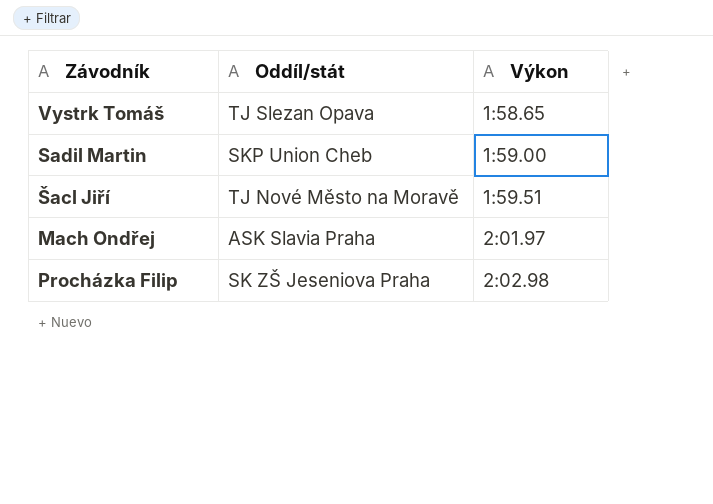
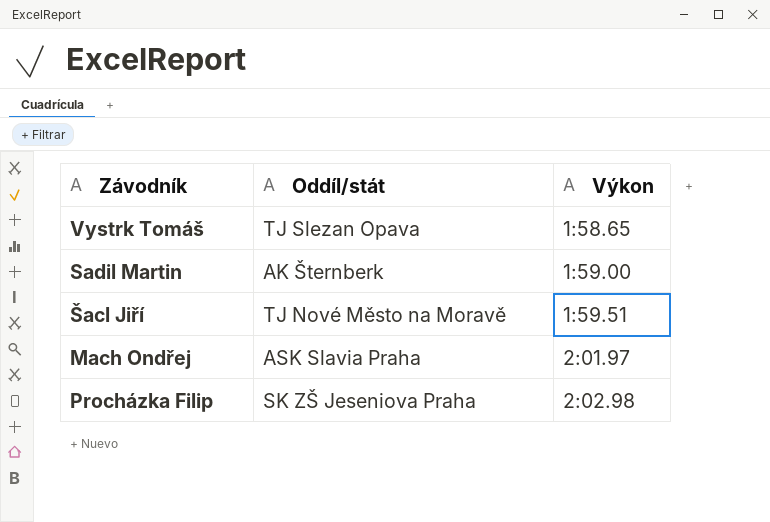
Sadil Martin | Oddíl/stát: SKP Union Cheb -> AK Šternberk

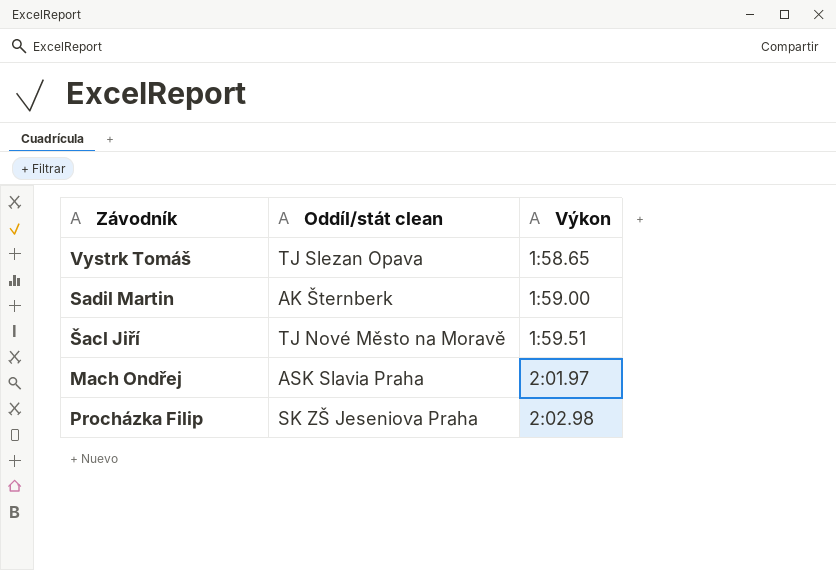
column name: Oddíl/stát -> Oddíl/stát clean

